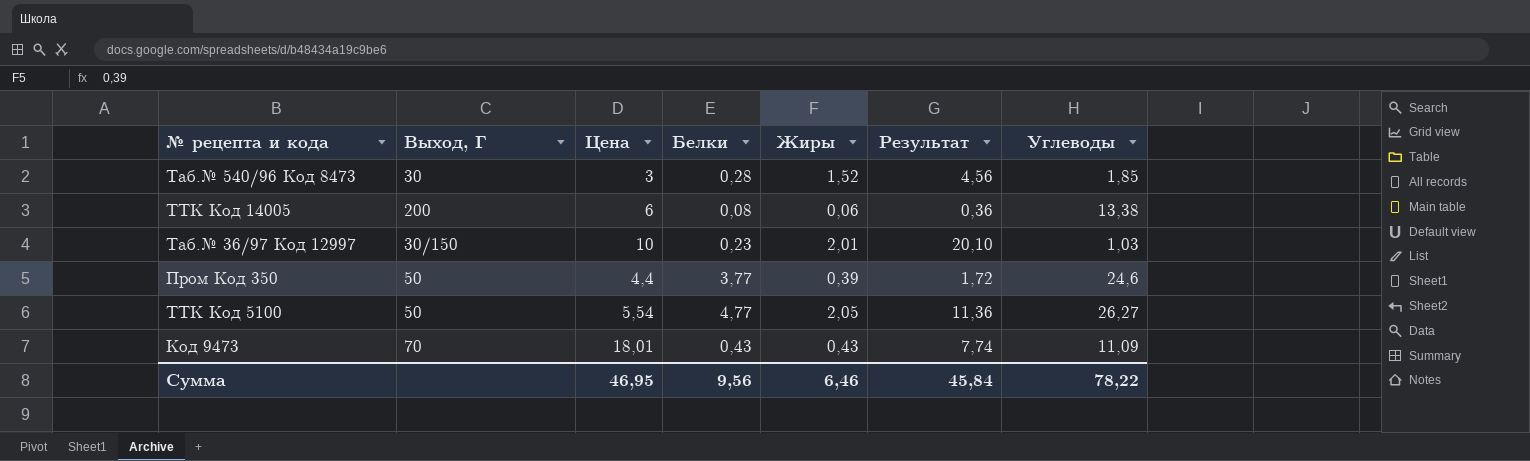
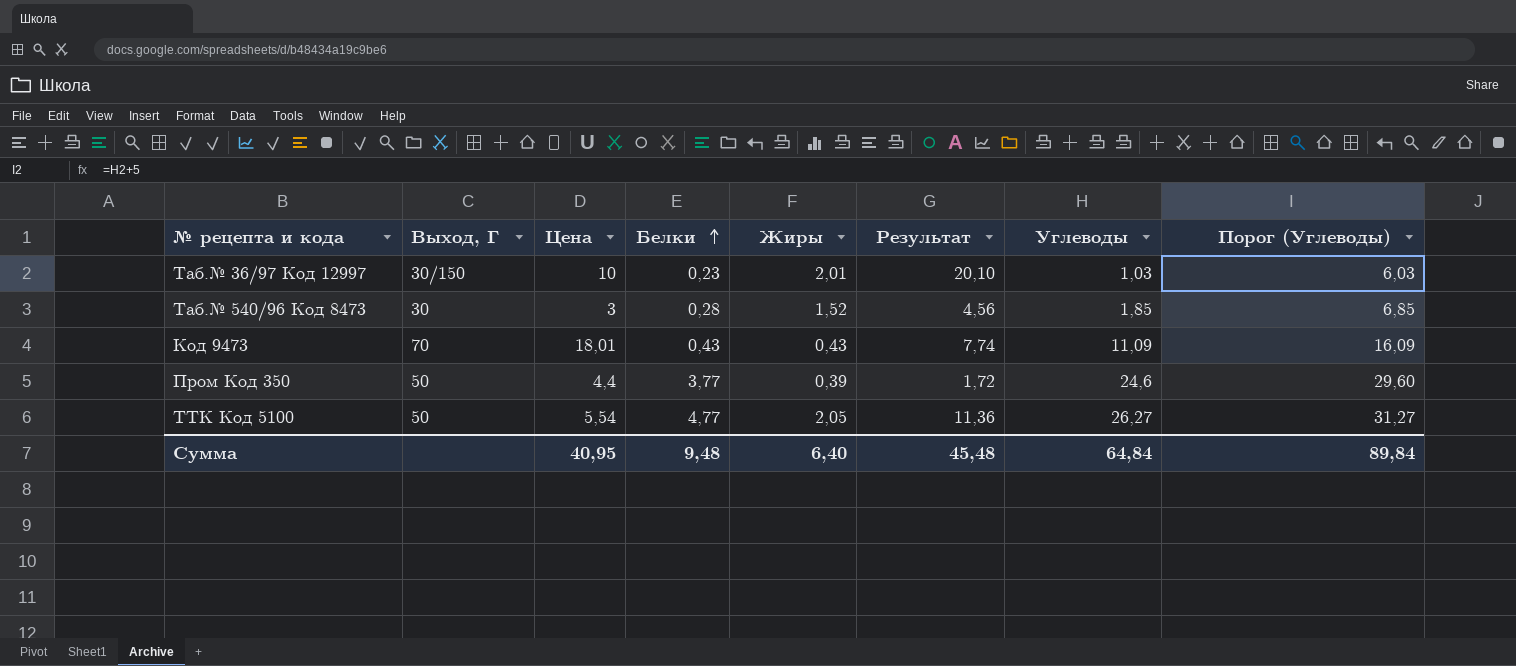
row order: none -> Белки ascending
column Порог (Углеводы) | formula: none -> [Углеводы] + 5
row ТТК Код 14005: 200 | 6 | 0,08 | 0,06 | 0,36 | 13,38 -> none
Сумма | Цена: 46,95 -> 40,95
Сумма | Белки: 9,56 -> 9,48
Сумма | Жиры: 6,46 -> 6,40
Сумма | Результат: 45,84 -> 45,48
Сумма | Углеводы: 78,22 -> 64,84

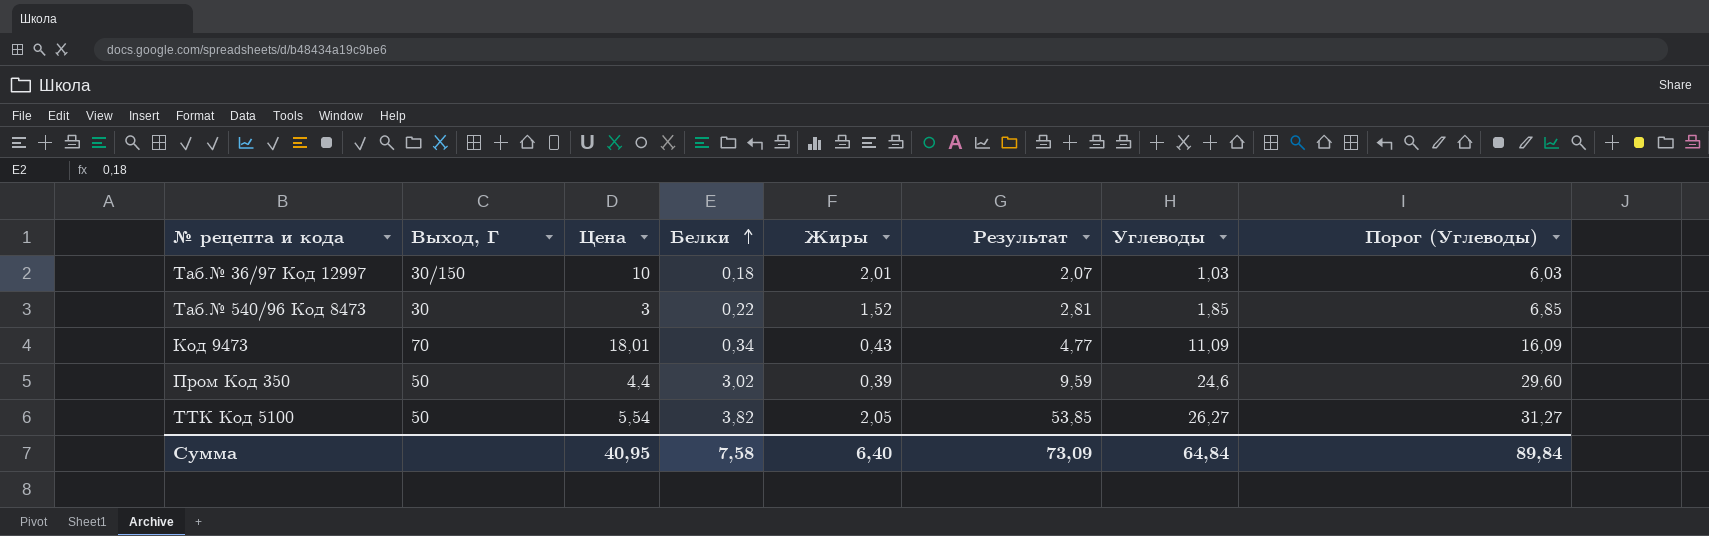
column Результат | formula: [Цена] * [Жиры] -> [Жиры] * [Углеводы]
Таб.№ 36/97 Код 12997 | Белки: 0,23 -> 0,18
Таб.№ 540/96 Код 8473 | Белки: 0,28 -> 0,22
Код 9473 | Белки: 0,43 -> 0,34
Пром Код 350 | Белки: 3,77 -> 3,02
ТТК Код 5100 | Белки: 4,77 -> 3,82
Сумма | Белки: 9,48 -> 7,58
Сумма | Результат: 45,48 -> 73,09

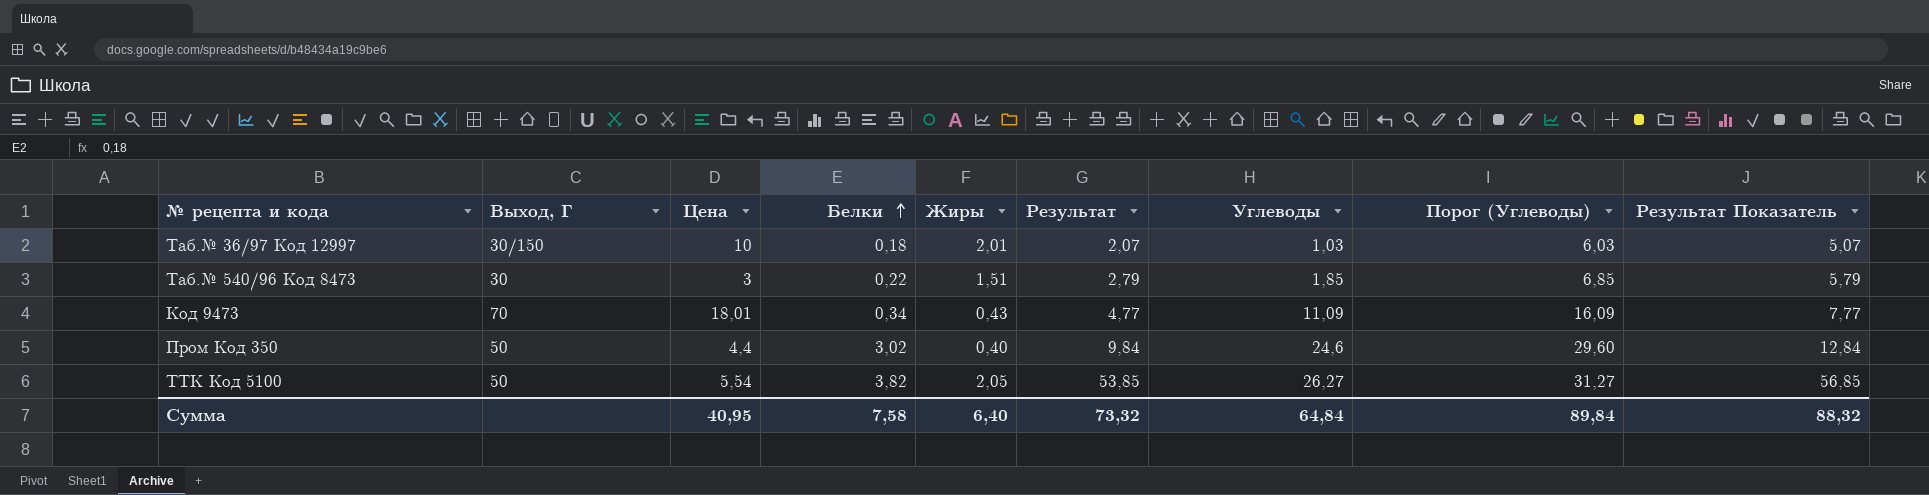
column Результат Показатель | formula: none -> [Результат] + 3
Таб.№ 540/96 Код 8473 | Жиры: 1,52 -> 1,51
Таб.№ 540/96 Код 8473 | Результат: 2,81 -> 2,79
Пром Код 350 | Жиры: 0,39 -> 0,40
Пром Код 350 | Результат: 9,59 -> 9,84
Сумма | Результат: 73,09 -> 73,32

